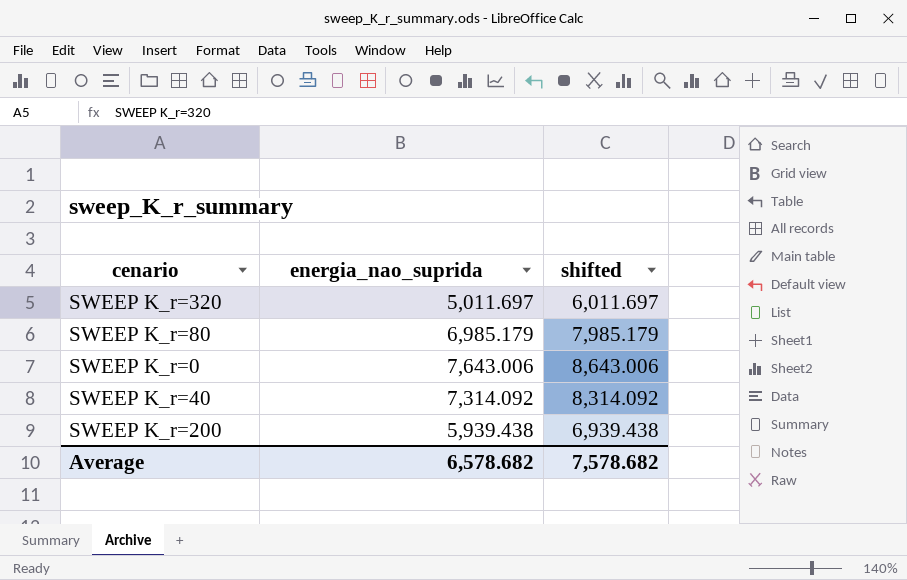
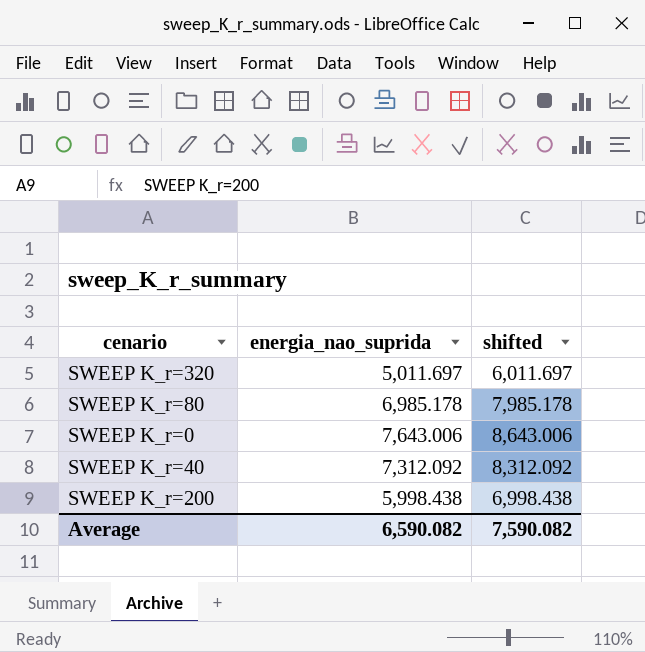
SWEEP K_r=80 | energia_nao_suprida: 6,985.179 -> 6,985.178
SWEEP K_r=80 | shifted: 7,985.179 -> 7,985.178
SWEEP K_r=40 | energia_nao_suprida: 7,314.092 -> 7,312.092
SWEEP K_r=40 | shifted: 8,314.092 -> 8,312.092
SWEEP K_r=200 | energia_nao_suprida: 5,939.438 -> 5,998.438
SWEEP K_r=200 | shifted: 6,939.438 -> 6,998.438
Average | energia_nao_suprida: 6,578.682 -> 6,590.082
Average | shifted: 7,578.682 -> 7,590.082

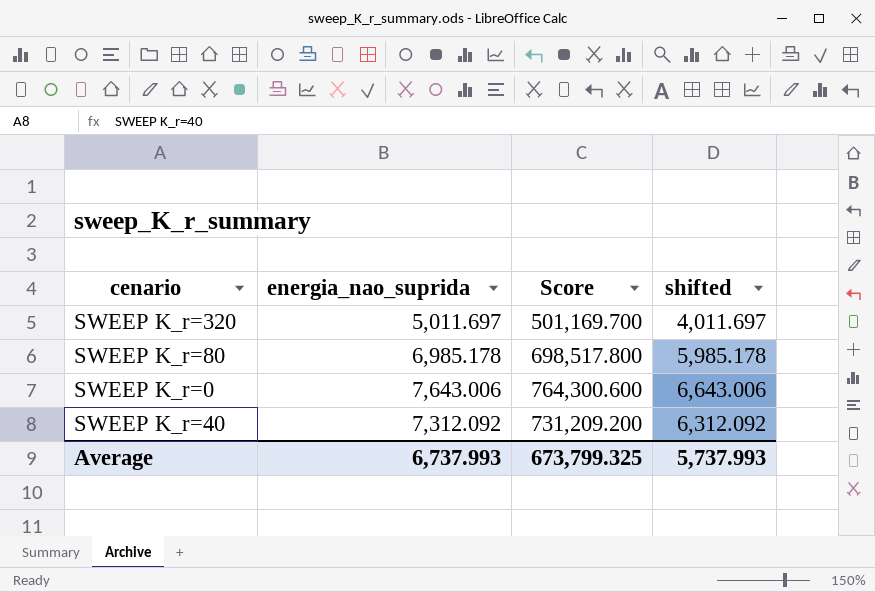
column Score | formula: none -> [energia_nao_suprida] * 100
column shifted | formula: [energia_nao_suprida] + 1000 -> [energia_nao_suprida] - 1000
row SWEEP K_r=200: 5,998.438 | 6,998.438 -> none
Average | energia_nao_suprida: 6,590.082 -> 6,737.993
Average | shifted: 7,590.082 -> 5,737.993

